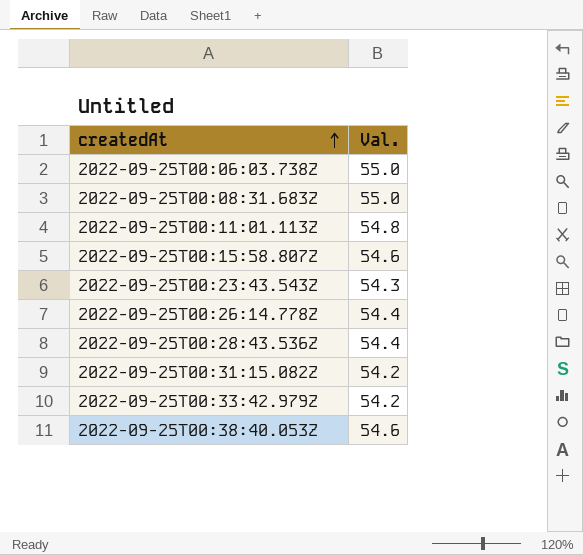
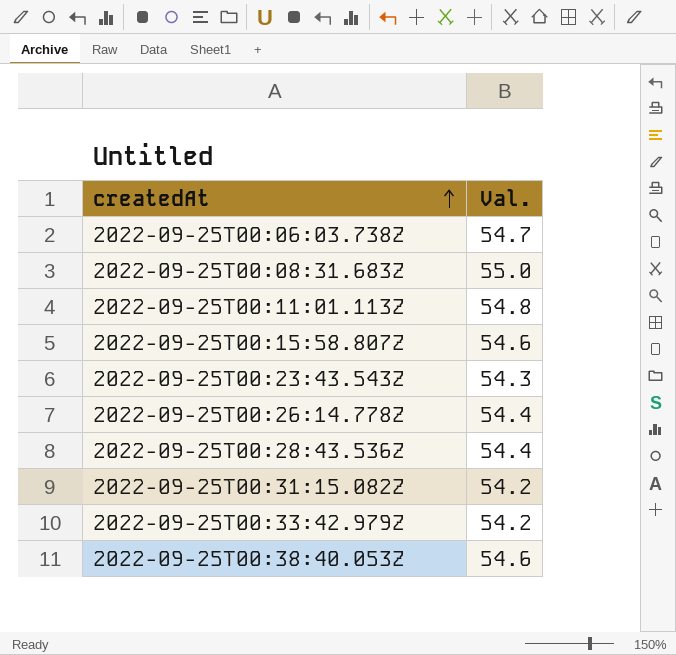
2022-09-25T00:06:03.738Z | Val.: 55.0 -> 54.7

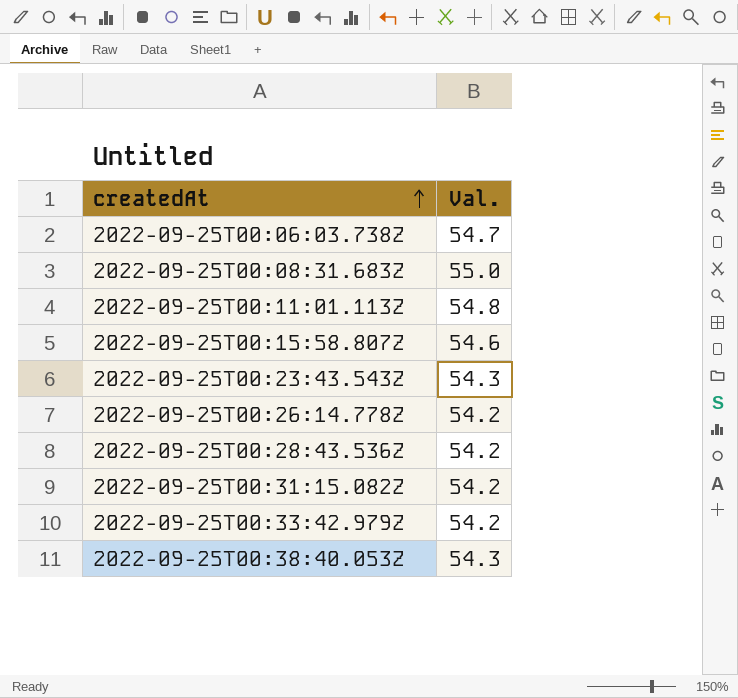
2022-09-25T00:26:14.778Z | Val.: 54.4 -> 54.2
2022-09-25T00:28:43.536Z | Val.: 54.4 -> 54.2
2022-09-25T00:38:40.053Z | Val.: 54.6 -> 54.3

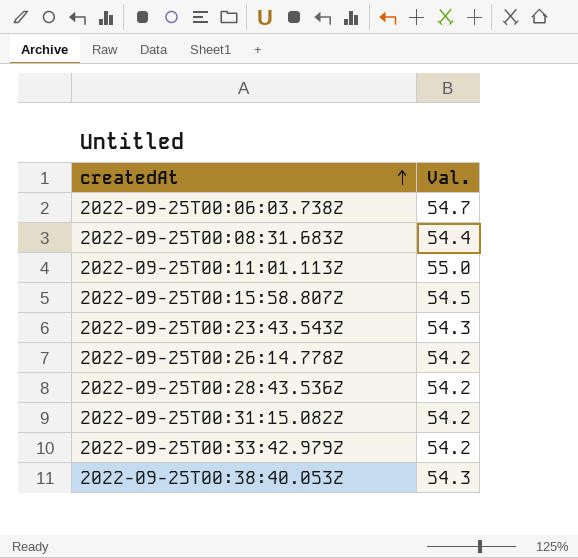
2022-09-25T00:08:31.683Z | Val.: 55.0 -> 54.4
2022-09-25T00:11:01.113Z | Val.: 54.8 -> 55.0
2022-09-25T00:15:58.807Z | Val.: 54.6 -> 54.5

